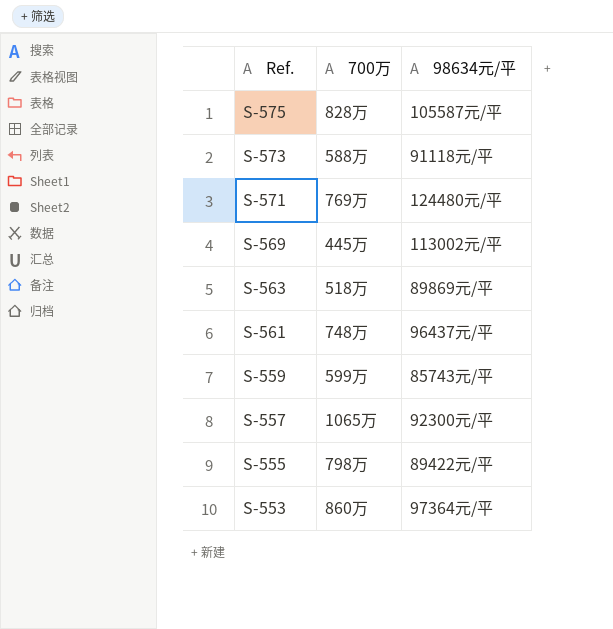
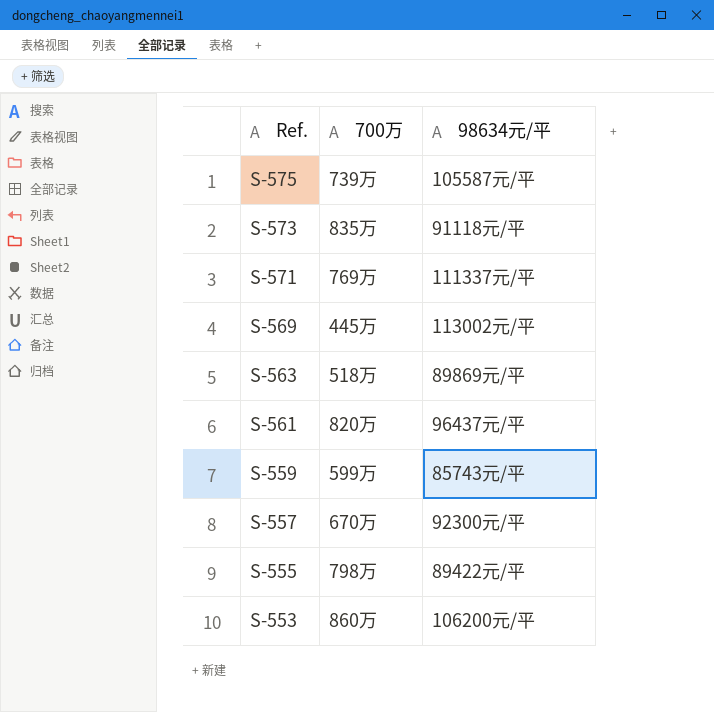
S-575 | 700万: 828万 -> 739万
S-573 | 700万: 588万 -> 835万
S-571 | 98634元/平: 124480元/平 -> 111337元/平
S-561 | 700万: 748万 -> 820万
S-557 | 700万: 1065万 -> 670万
S-553 | 98634元/平: 97364元/平 -> 106200元/平

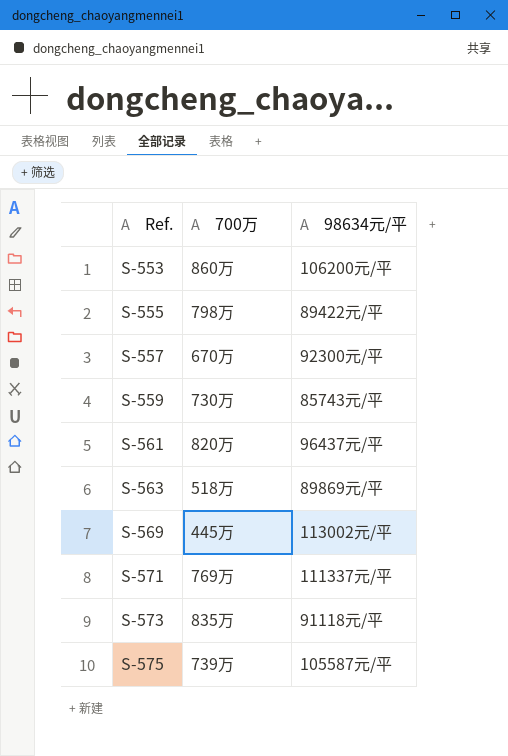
row order: Ref. descending -> Ref. ascending
S-559 | 700万: 599万 -> 730万

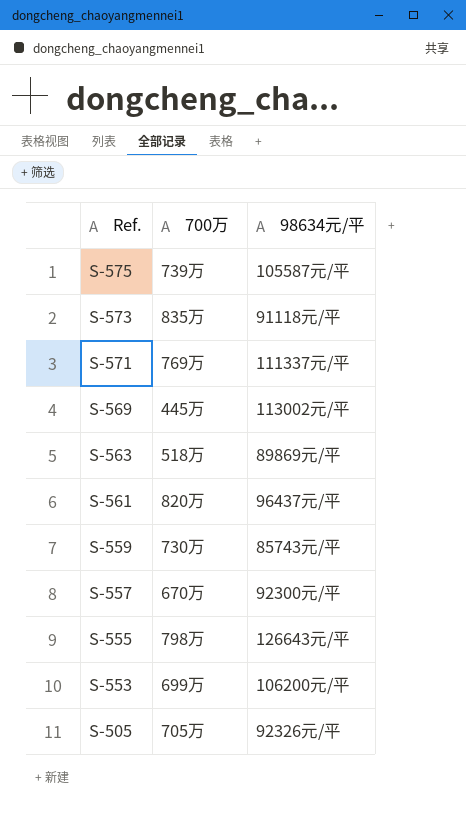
row order: Ref. ascending -> Ref. descending
S-555 | 98634元/平: 89422元/平 -> 126643元/平
S-553 | 700万: 860万 -> 699万
row S-505: none -> 705万 | 92326元/平

